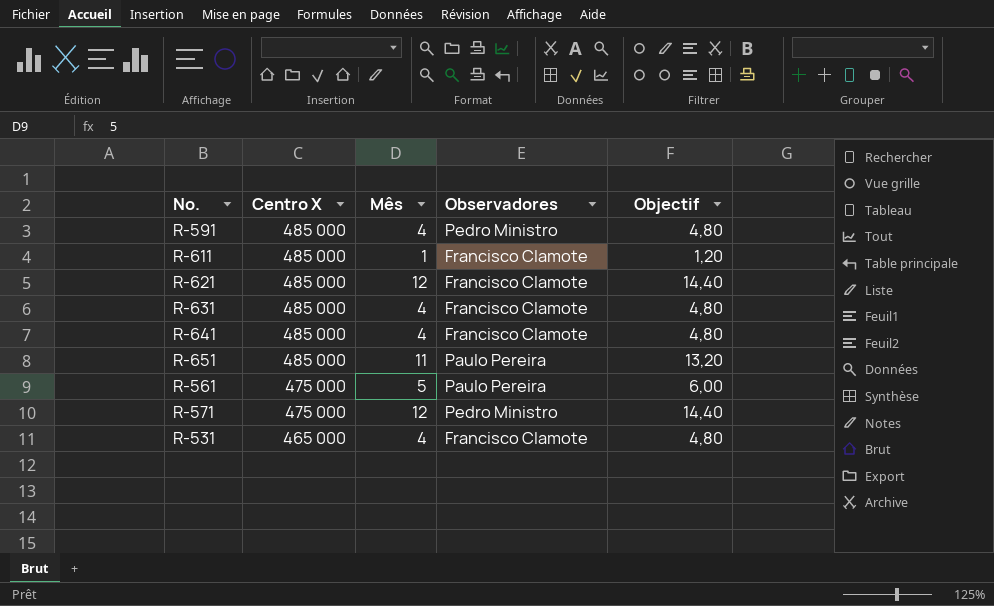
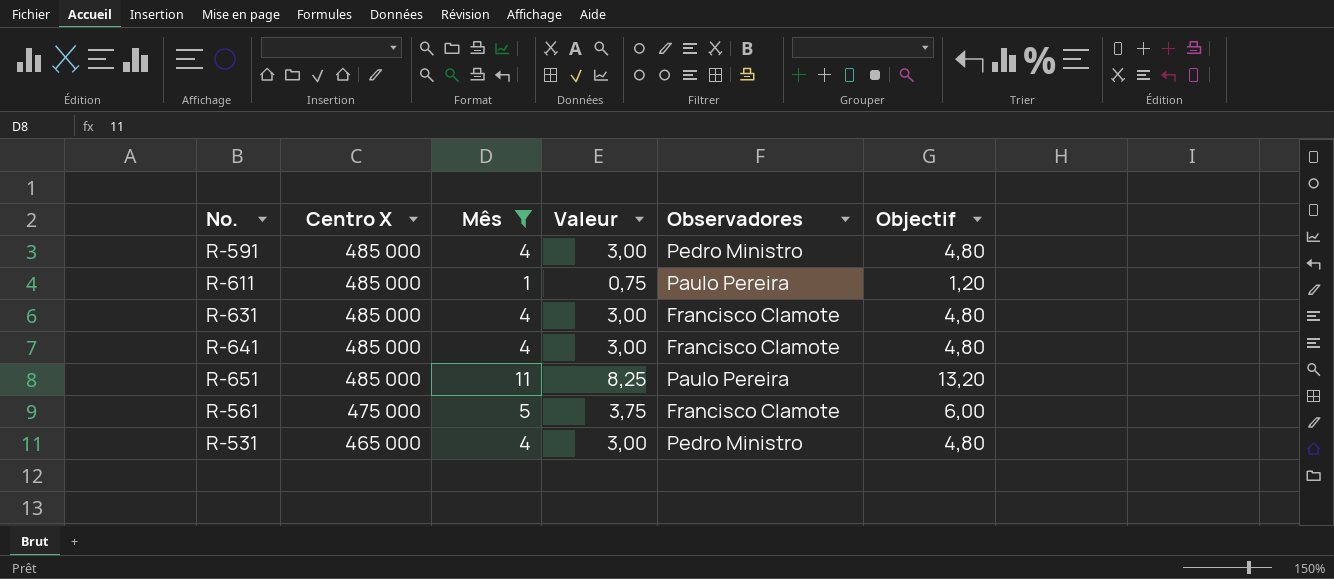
filter: none -> Mês != 12
column Valeur | formula: none -> [Mês] * 0,75
R-611 | Observadores: Francisco Clamote -> Paulo Pereira
R-561 | Observadores: Paulo Pereira -> Francisco Clamote
R-531 | Observadores: Francisco Clamote -> Pedro Ministro

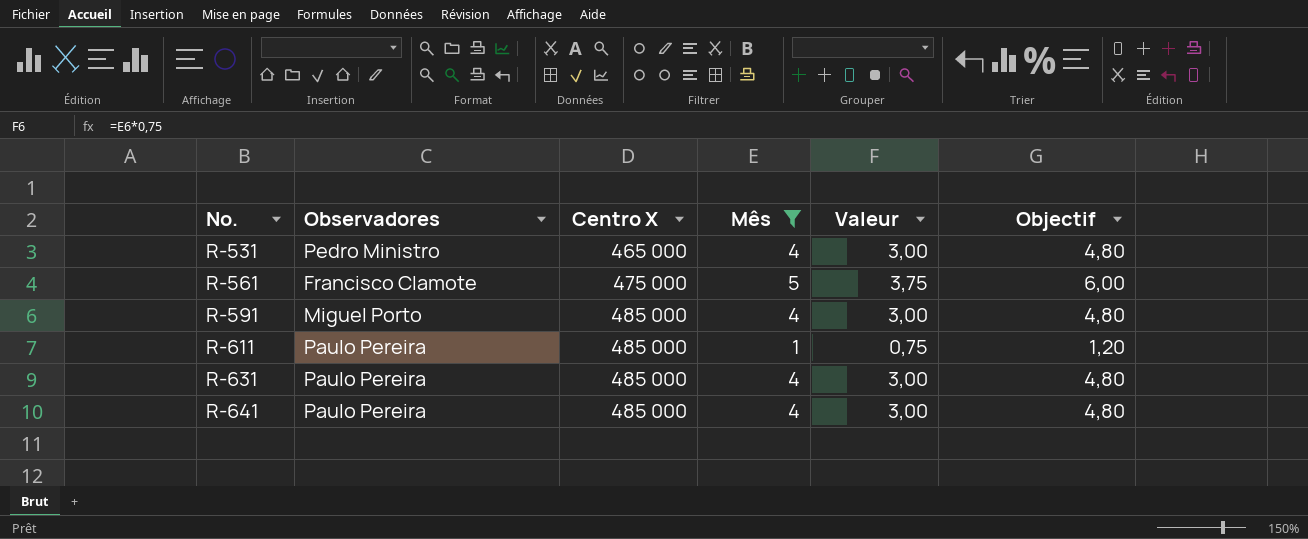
row order: Centro X descending -> No. ascending
column Observadores | position: 5 -> 2
row R-651: 485 000 | 11 | 8,25 | Paulo Pereira | 13,20 -> none
R-591 | Observadores: Pedro Ministro -> Miguel Porto
R-631 | Observadores: Francisco Clamote -> Paulo Pereira
R-641 | Observadores: Francisco Clamote -> Paulo Pereira

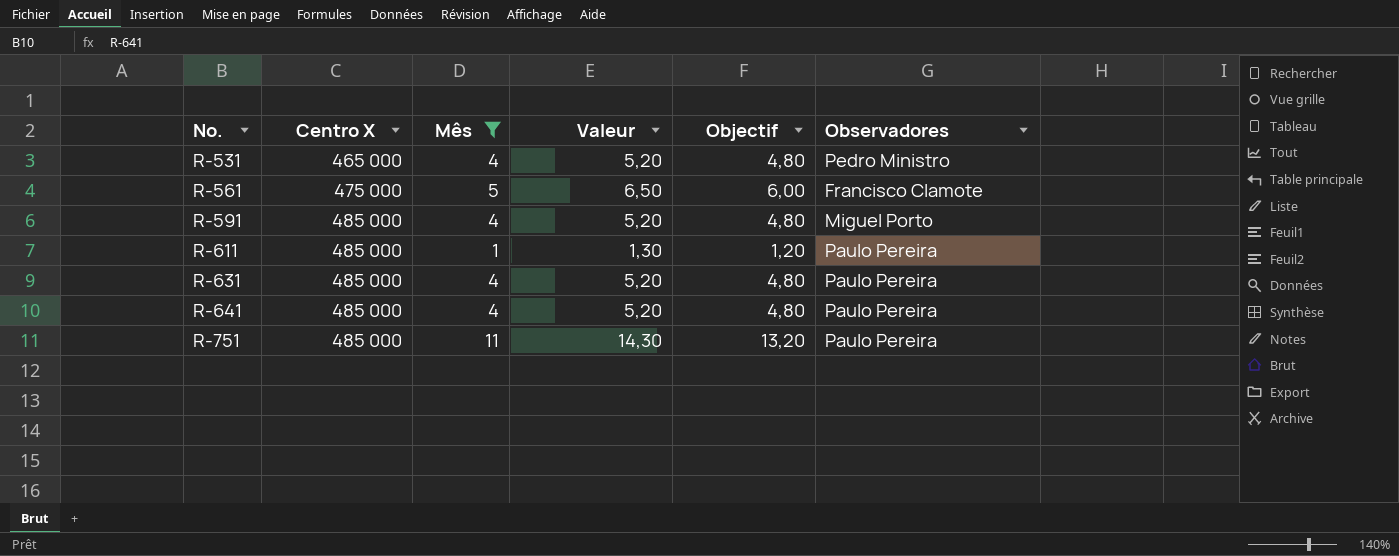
column Valeur | formula: [Mês] * 0,75 -> [Mês] * 1,3
column Observadores | position: 2 -> 6
row R-751: none -> 485 000 | 11 | 14,30 | 13,20 | Paulo Pereira

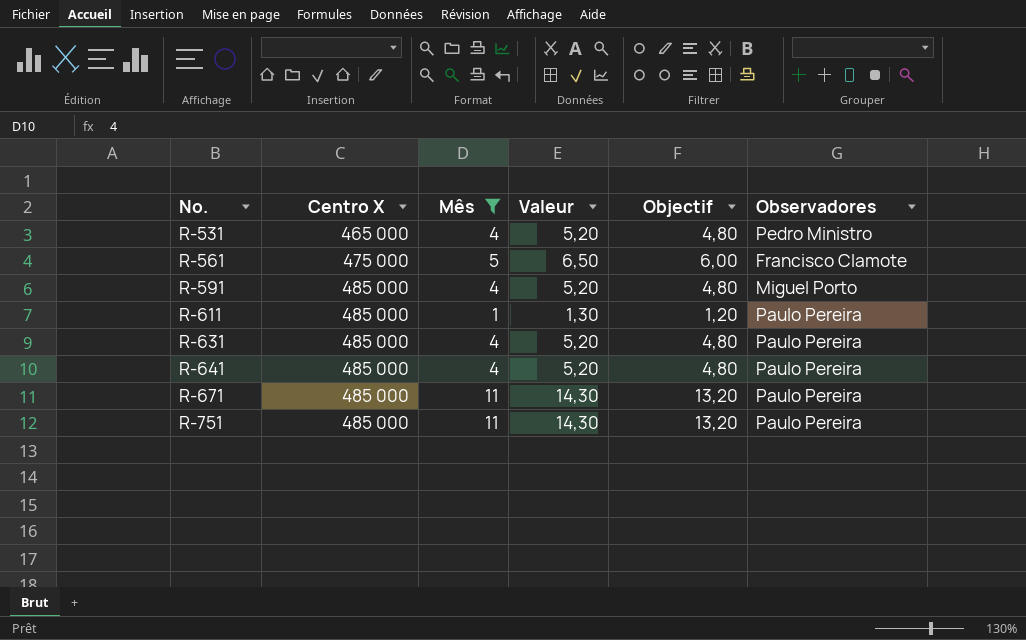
row R-671: none -> 485 000 | 11 | 14,30 | 13,20 | Paulo Pereira

